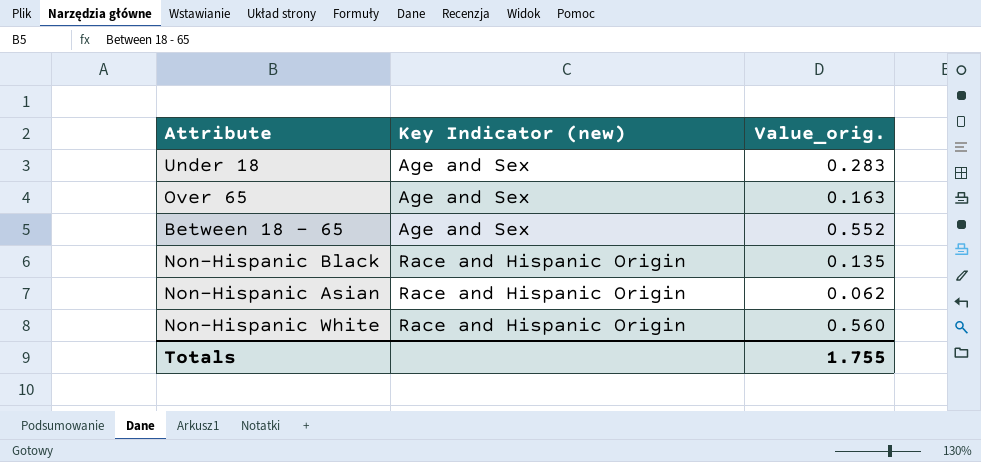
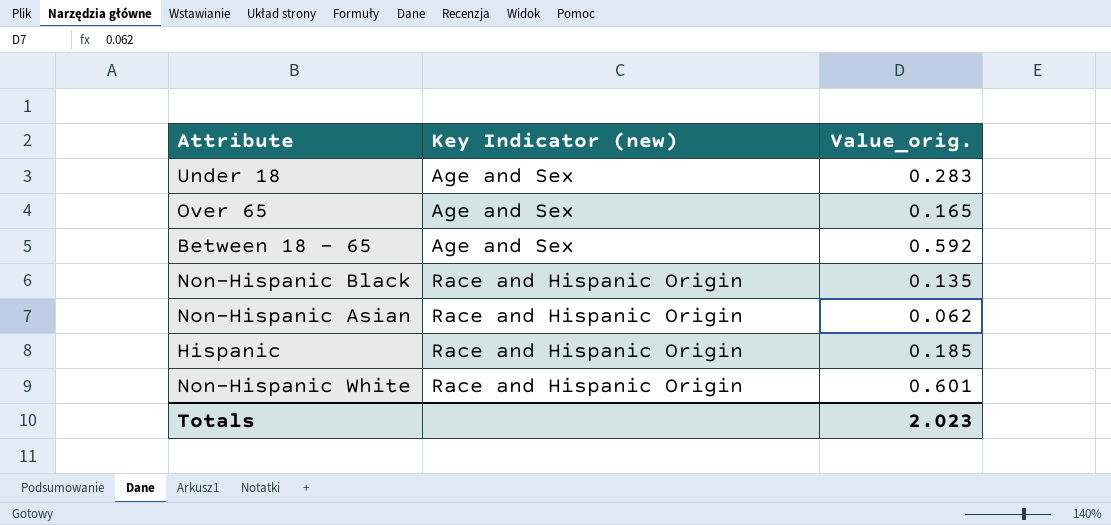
Over 65 | Value_orig.: 0.163 -> 0.165
Between 18 - 65 | Value_orig.: 0.552 -> 0.592
row Hispanic: none -> Race and Hispanic Origin | 0.185
Non-Hispanic White | Value_orig.: 0.560 -> 0.601
Totals | Value_orig.: 1.755 -> 2.023

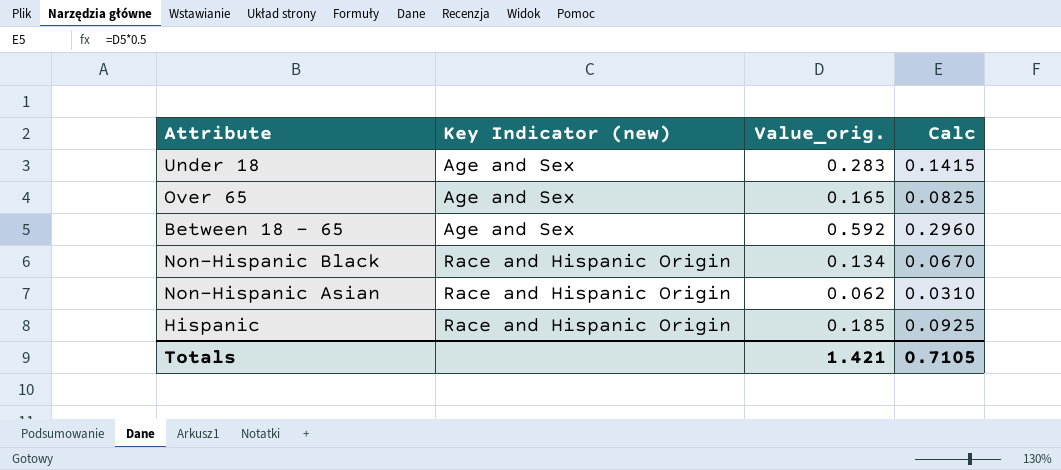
column Calc | formula: none -> [Value_orig.] * 0.5
row Non-Hispanic White: Race and Hispanic Origin | 0.601 -> none
Non-Hispanic Black | Value_orig.: 0.135 -> 0.134
Totals | Value_orig.: 2.023 -> 1.421

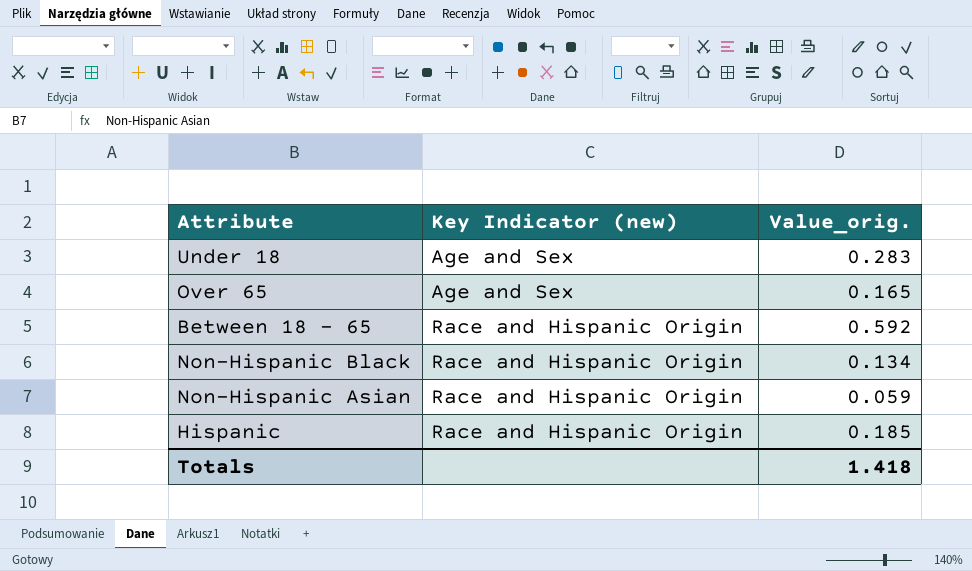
column Calc | formula: [Value_orig.] * 0.5 -> none
Between 18 - 65 | Key Indicator (new): Age and Sex -> Race and Hispanic Origin
Non-Hispanic Asian | Value_orig.: 0.062 -> 0.059
Totals | Value_orig.: 1.421 -> 1.418

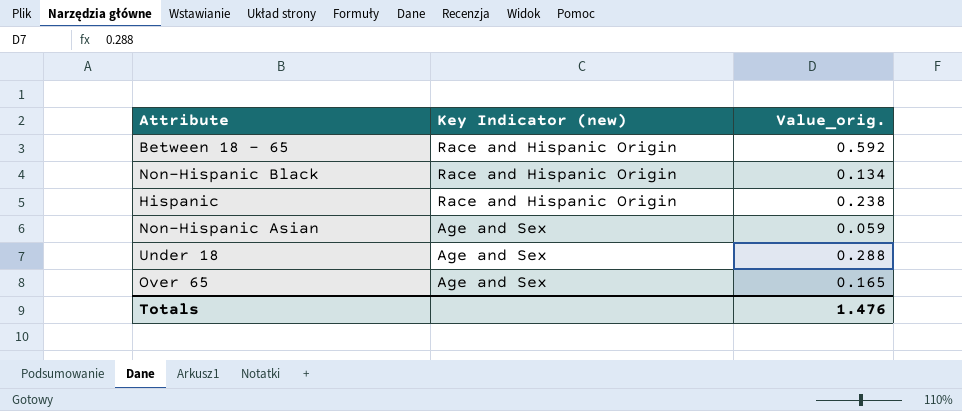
row order: Key Indicator (new) ascending -> Key Indicator (new) descending
Hispanic | Value_orig.: 0.185 -> 0.238
Non-Hispanic Asian | Key Indicator (new): Race and Hispanic Origin -> Age and Sex
Under 18 | Value_orig.: 0.283 -> 0.288
Totals | Value_orig.: 1.418 -> 1.476

